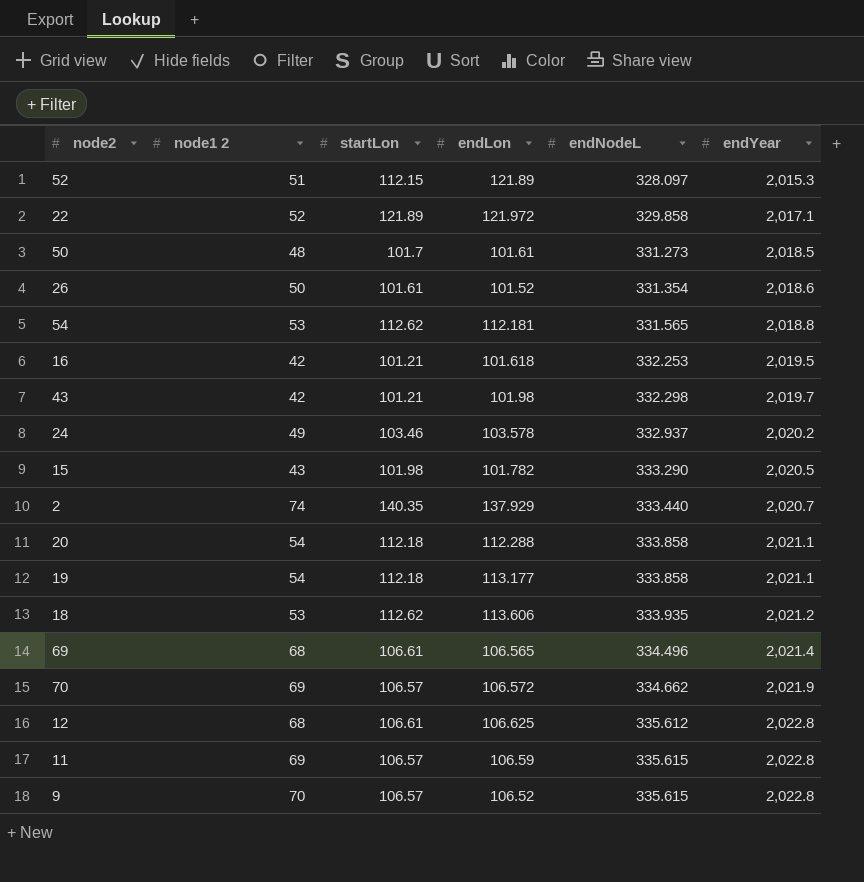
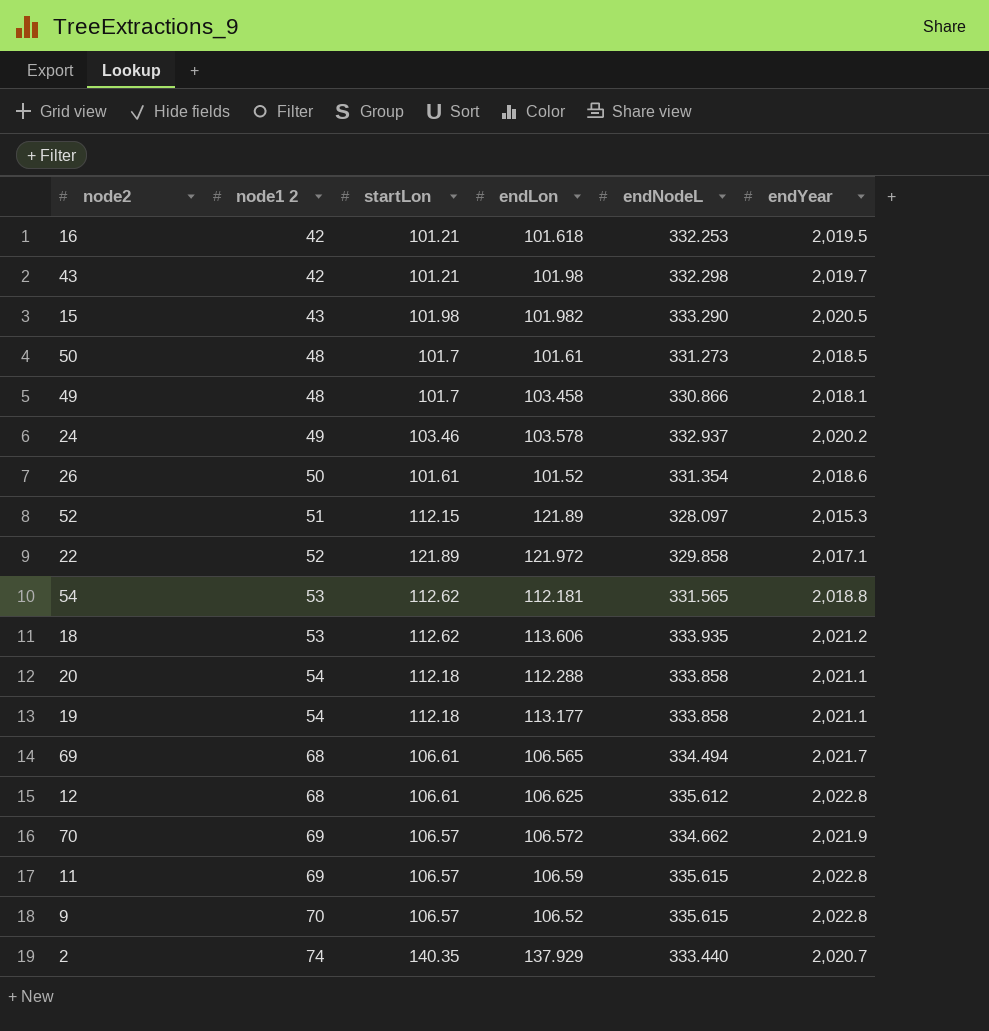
row order: endNodeL ascending -> node1 2 ascending
15 | endLon: 101.782 -> 101.982
row 49: none -> 48 | 101.7 | 103.458 | 330.866 | 2,018.1
69 | endNodeL: 334.496 -> 334.494
69 | endYear: 2,021.4 -> 2,021.7

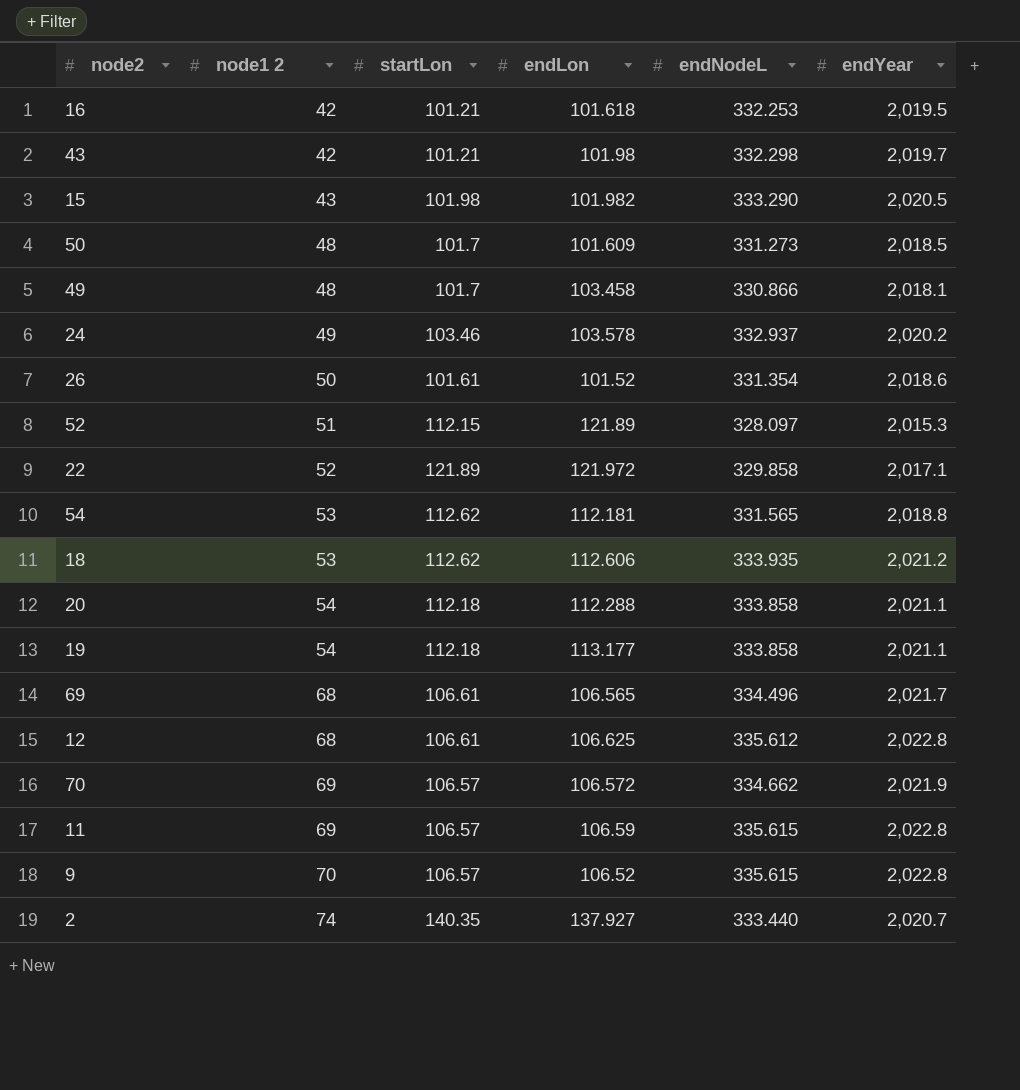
50 | endLon: 101.61 -> 101.609
18 | endLon: 113.606 -> 112.606
69 | endNodeL: 334.494 -> 334.496
2 | endLon: 137.929 -> 137.927

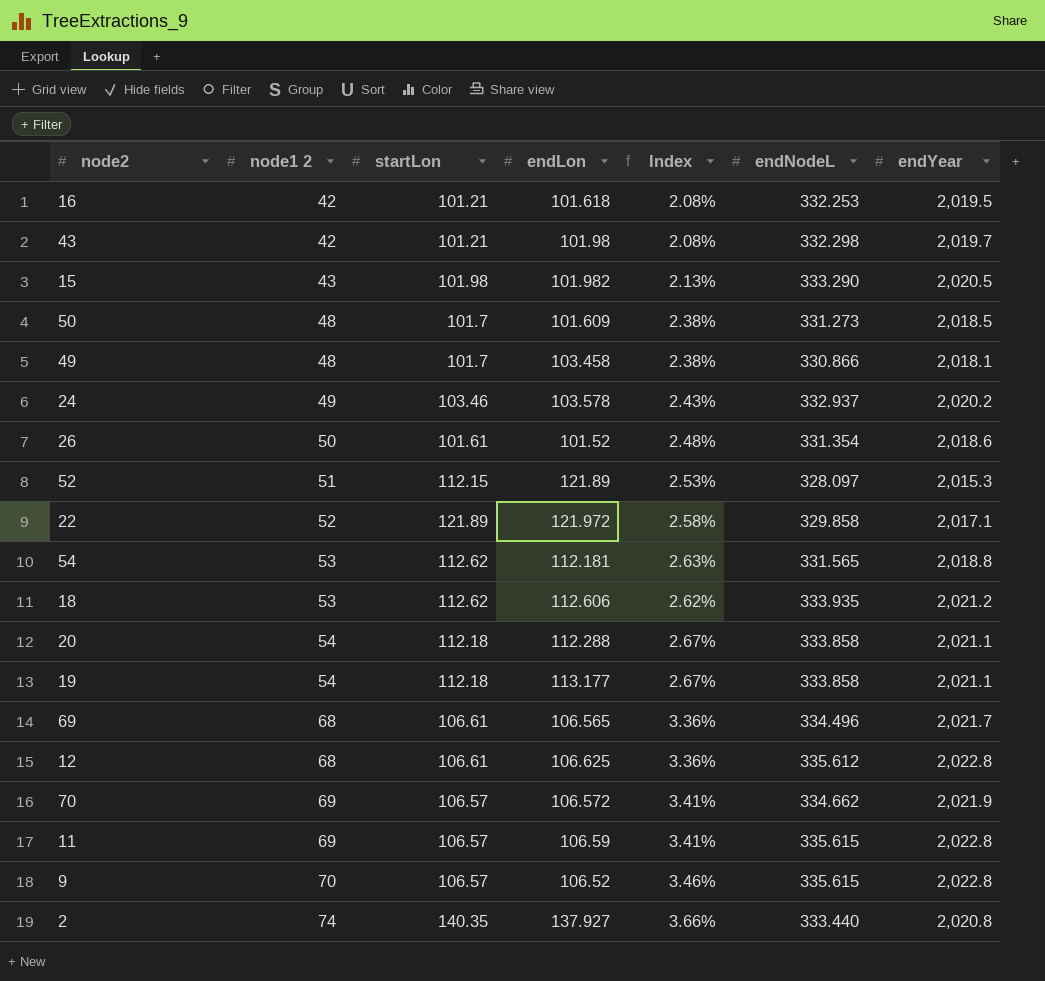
column Index | formula: none -> [node1 2] / [endYear]
2 | endYear: 2,020.7 -> 2,020.8

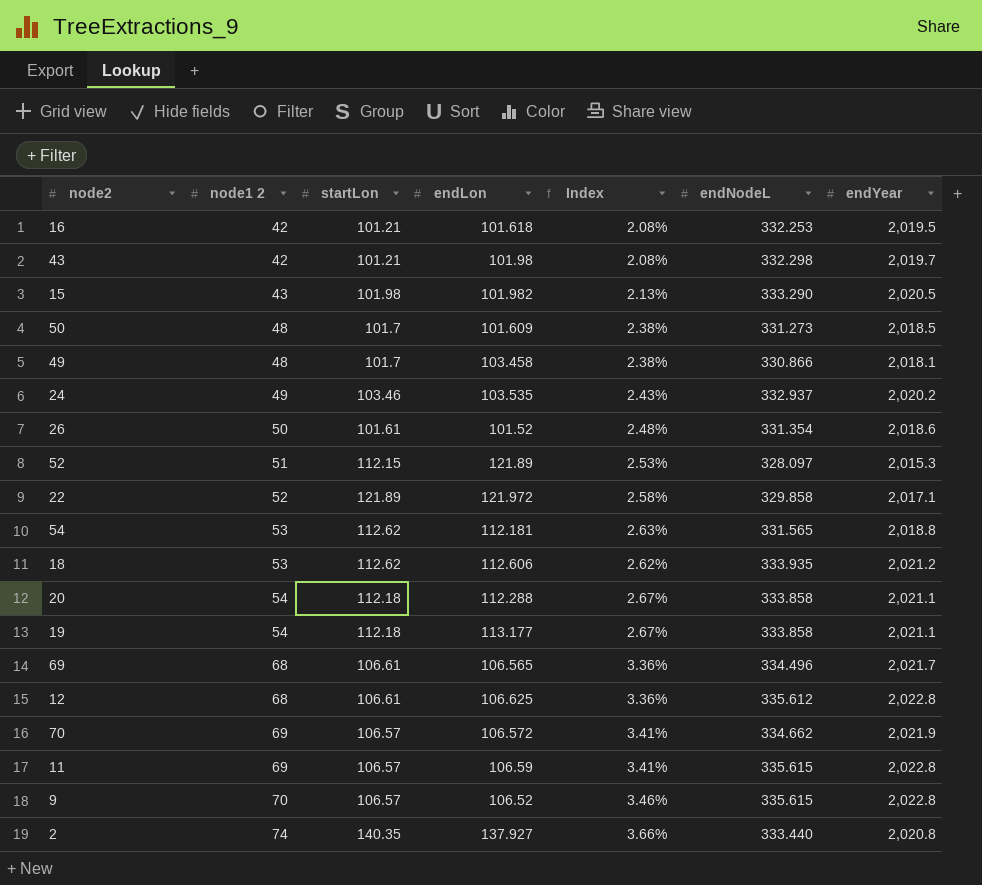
24 | endLon: 103.578 -> 103.535

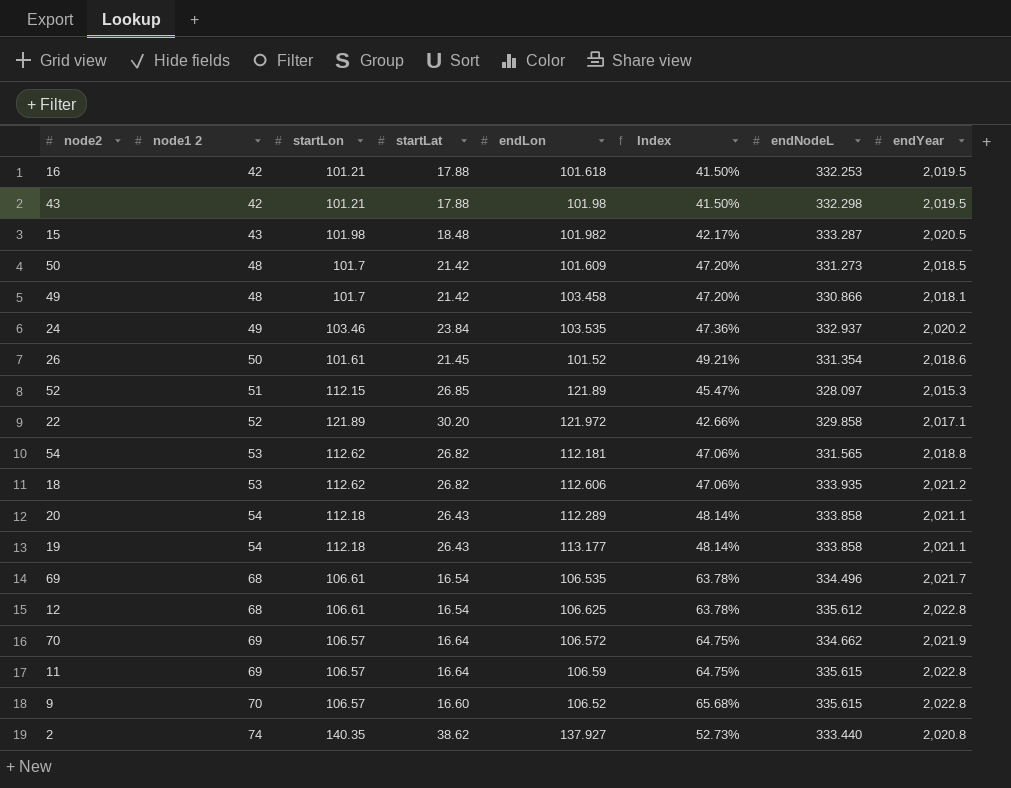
column startLat | position: none -> 4
column Index | formula: [node1 2] / [endYear] -> [node1 2] / [startLon]
43 | endYear: 2,019.7 -> 2,019.5
15 | endNodeL: 333.290 -> 333.287
20 | endLon: 112.288 -> 112.289
69 | endLon: 106.565 -> 106.535

